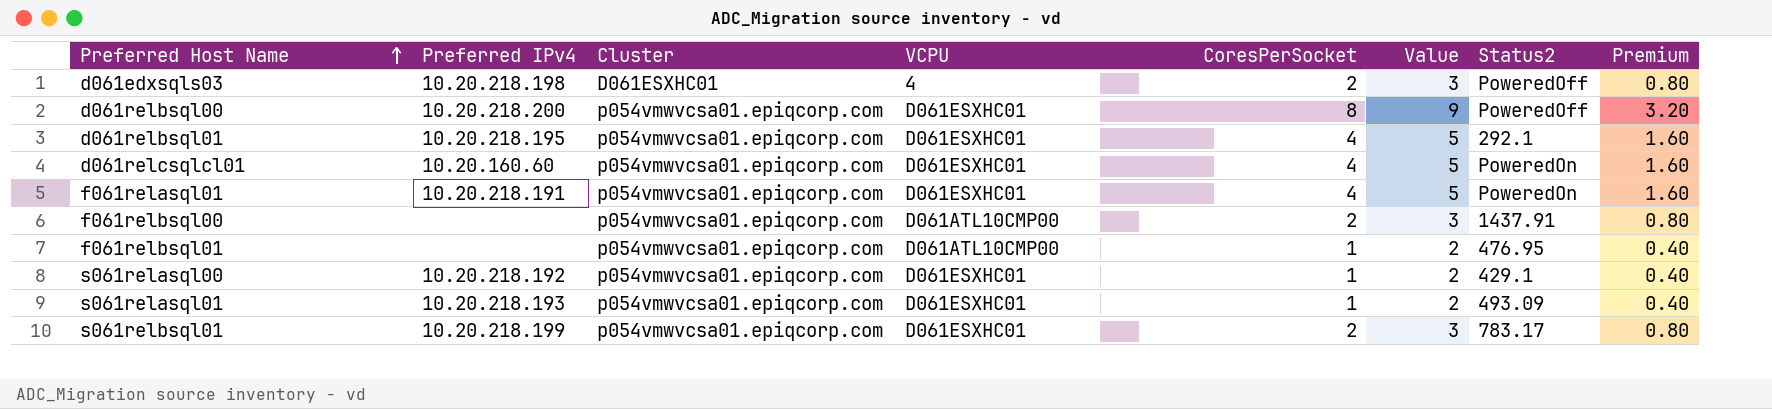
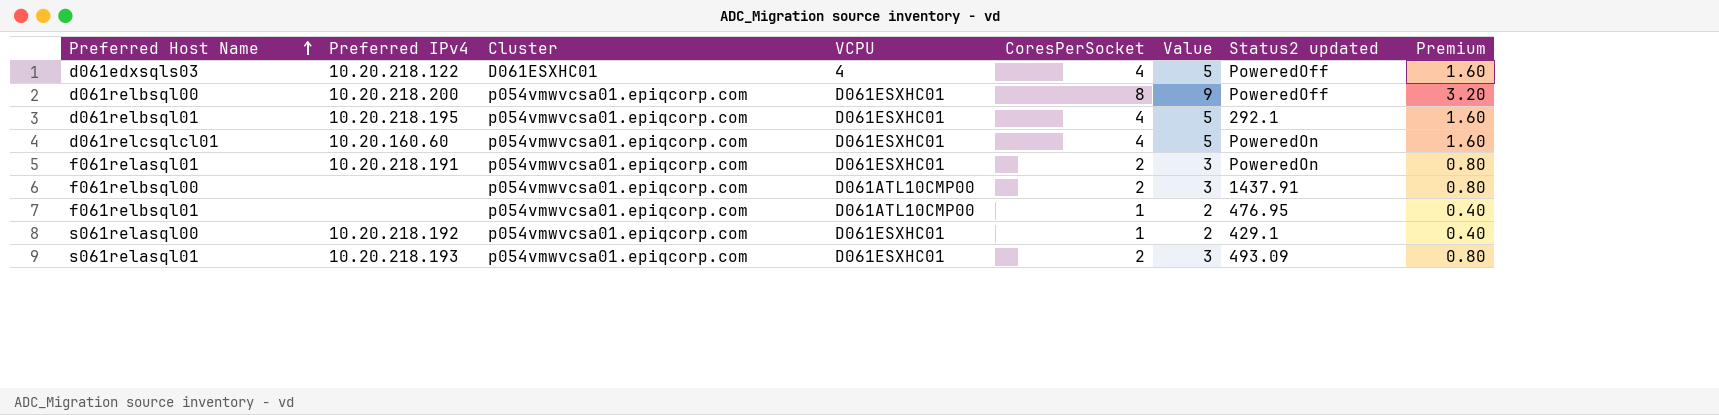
column name: Status2 -> Status2 updated
row s061relbsql01: 10.20.218.199 | p054vmwvcsa01.epiqcorp.com | D061ESXHC01 | 2 | 3 | 783.17 | 0.80 -> none
d061edxsqls03 | Preferred IPv4: 10.20.218.198 -> 10.20.218.122
d061edxsqls03 | CoresPerSocket: 2 -> 4
d061edxsqls03 | Value: 3 -> 5
d061edxsqls03 | Premium: 0.80 -> 1.60
f061relasql01 | CoresPerSocket: 4 -> 2
f061relasql01 | Value: 5 -> 3
f061relasql01 | Premium: 1.60 -> 0.80
s061relasql01 | CoresPerSocket: 1 -> 2
s061relasql01 | Value: 2 -> 3
s061relasql01 | Premium: 0.40 -> 0.80

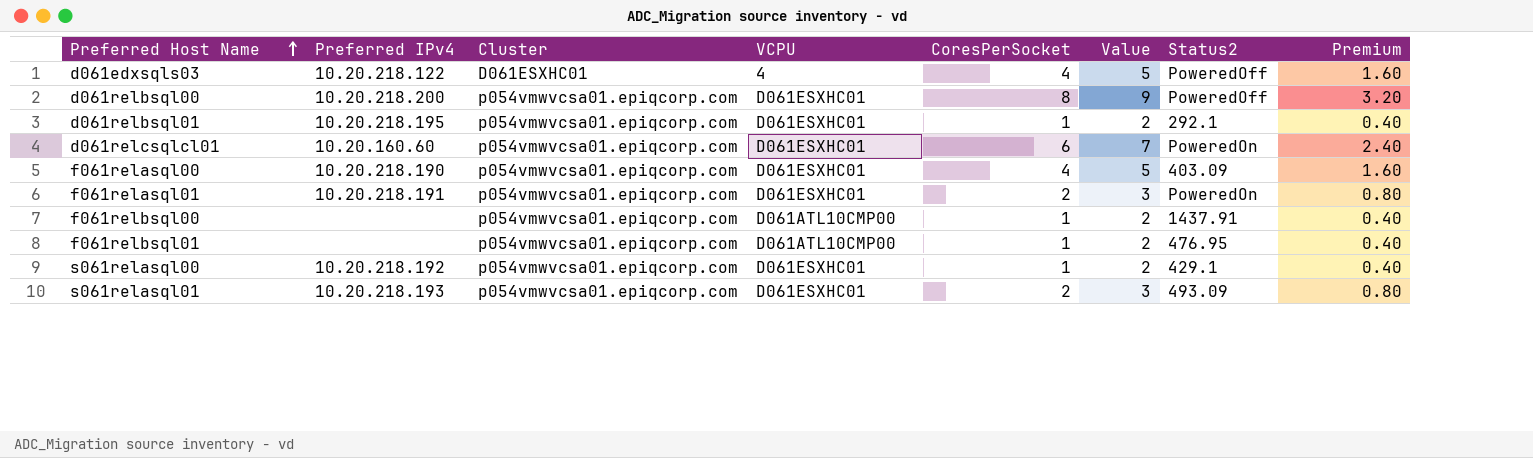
column name: Status2 updated -> Status2
d061relbsql01 | CoresPerSocket: 4 -> 1
d061relbsql01 | Value: 5 -> 2
d061relbsql01 | Premium: 1.60 -> 0.40
d061relcsqlcl01 | CoresPerSocket: 4 -> 6
d061relcsqlcl01 | Value: 5 -> 7
d061relcsqlcl01 | Premium: 1.60 -> 2.40
row f061relasql00: none -> 10.20.218.190 | p054vmwvcsa01.epiqcorp.com | D061ESXHC01 | 4 | 5 | 403.09 | 1.60
f061relbsql00 | CoresPerSocket: 2 -> 1
f061relbsql00 | Value: 3 -> 2
f061relbsql00 | Premium: 0.80 -> 0.40

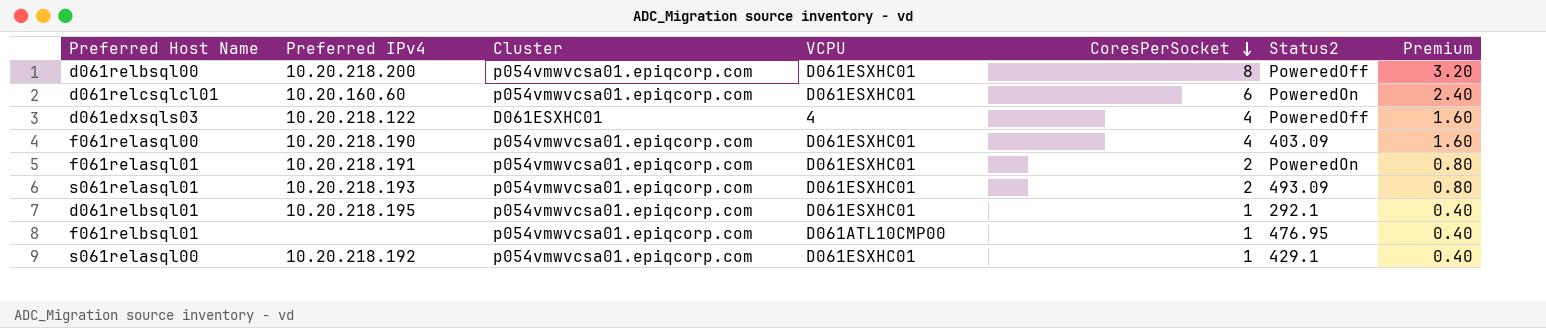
row order: Preferred Host Name ascending -> CoresPerSocket descending
column Value | formula: [CoresPerSocket] + 1 -> none
row f061relbsql00: none | p054vmwvcsa01.epiqcorp.com | D061ATL10CMP00 | 1 | 2 | 1437.91 | 0.40 -> none

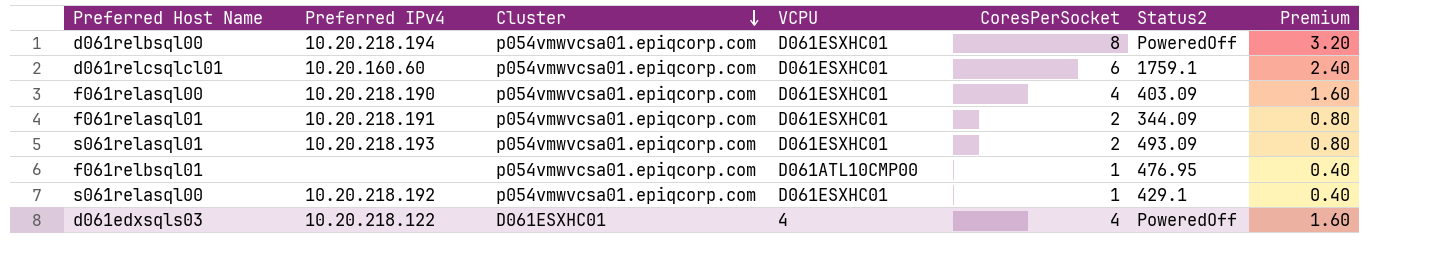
row order: CoresPerSocket descending -> Cluster descending
row d061relbsql01: 10.20.218.195 | p054vmwvcsa01.epiqcorp.com | D061ESXHC01 | 1 | 292.1 | 0.40 -> none
d061relbsql00 | Preferred IPv4: 10.20.218.200 -> 10.20.218.194
d061relcsqlcl01 | Status2: PoweredOn -> 1759.1
f061relasql01 | Status2: PoweredOn -> 344.09

